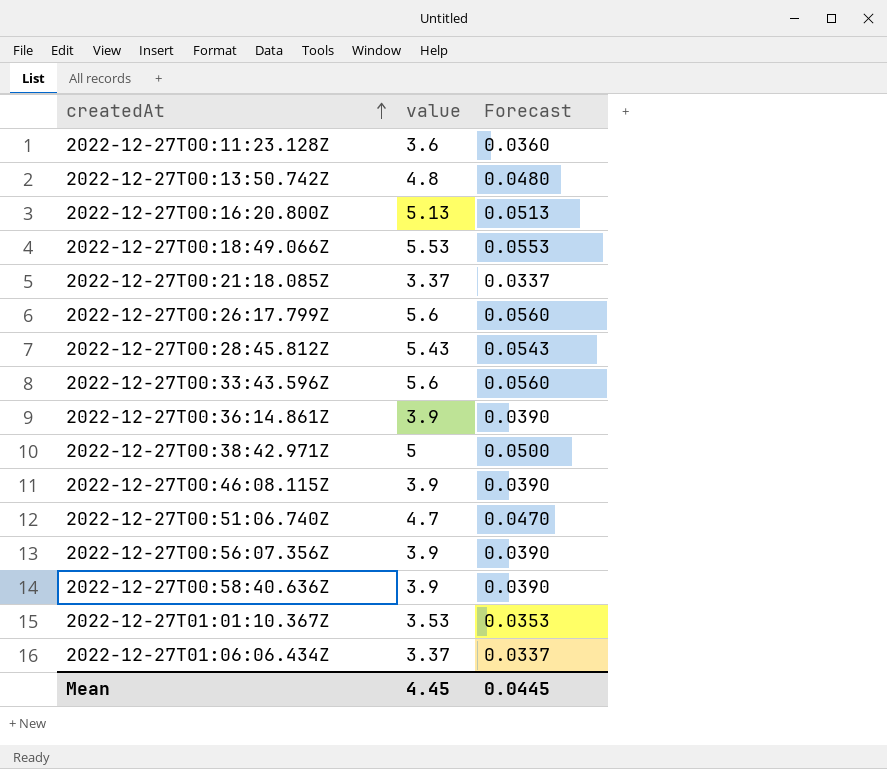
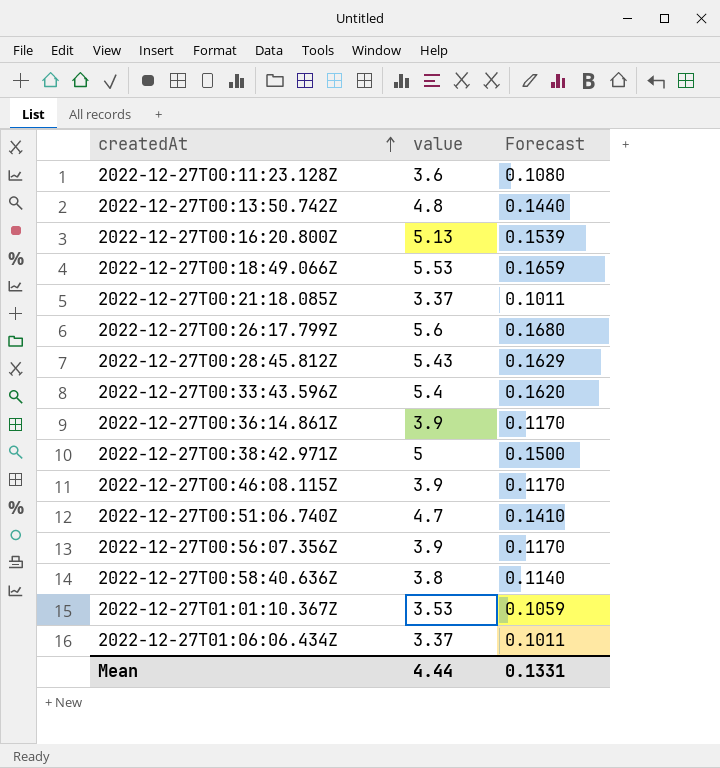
column Forecast | formula: [value] * 0.01 -> [value] * 0.03
2022-12-27T00:33:43.596Z | value: 5.6 -> 5.4
2022-12-27T00:58:40.636Z | value: 3.9 -> 3.8
Mean | value: 4.45 -> 4.44
Mean | Forecast: 0.0445 -> 0.1331

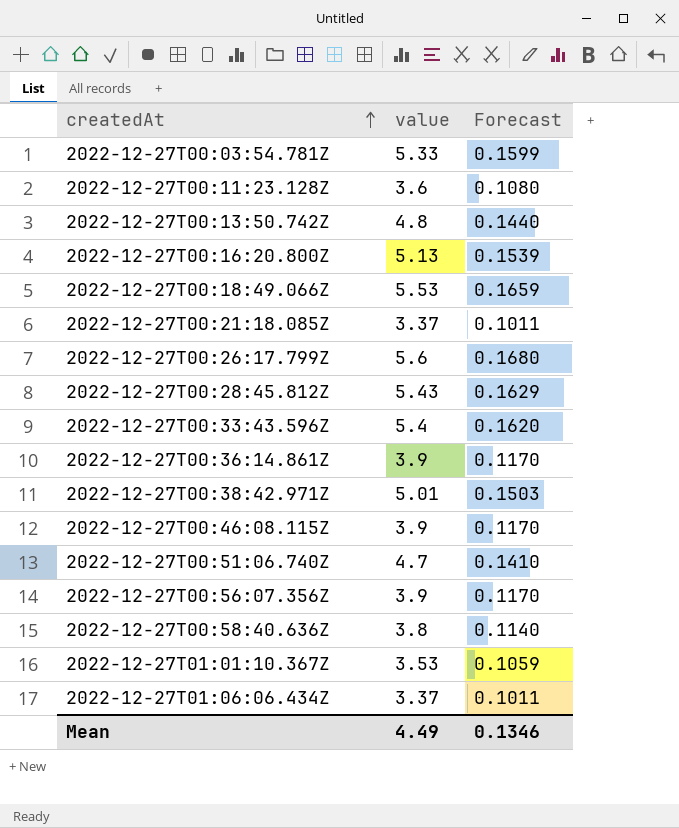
row 2022-12-27T00:03:54.781Z: none -> 5.33 | 0.1599
2022-12-27T00:38:42.971Z | value: 5 -> 5.01
2022-12-27T00:38:42.971Z | Forecast: 0.1500 -> 0.1503
Mean | value: 4.44 -> 4.49
Mean | Forecast: 0.1331 -> 0.1346

